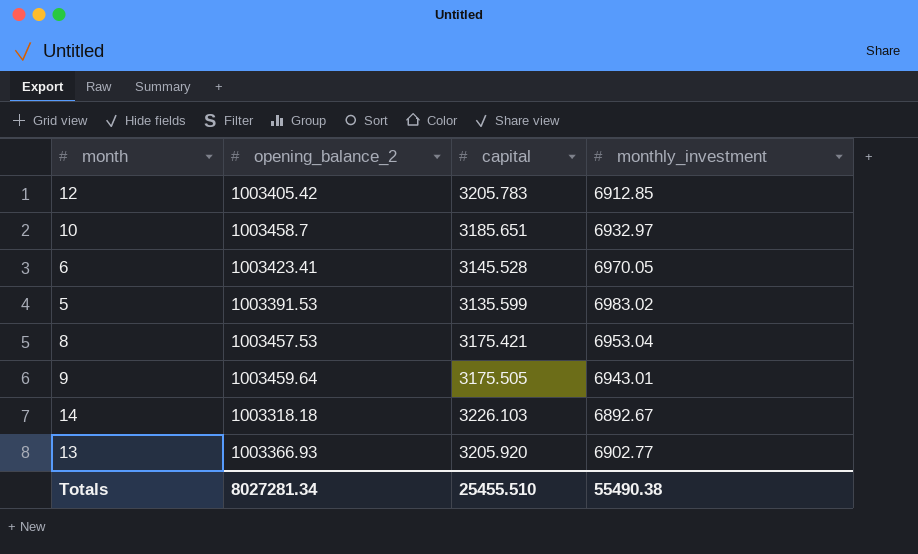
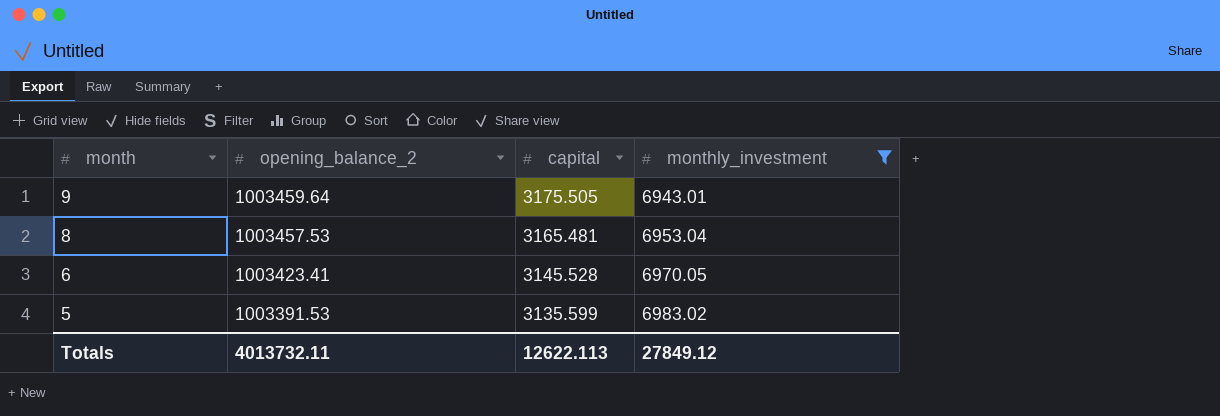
filter: none -> monthly_investment >= 6943.01
row order: none -> month descending
8 | capital: 3175.421 -> 3165.481
Totals | opening_balance_2: 8027281.34 -> 4013732.11
Totals | capital: 25455.510 -> 12622.113
Totals | monthly_investment: 55490.38 -> 27849.12

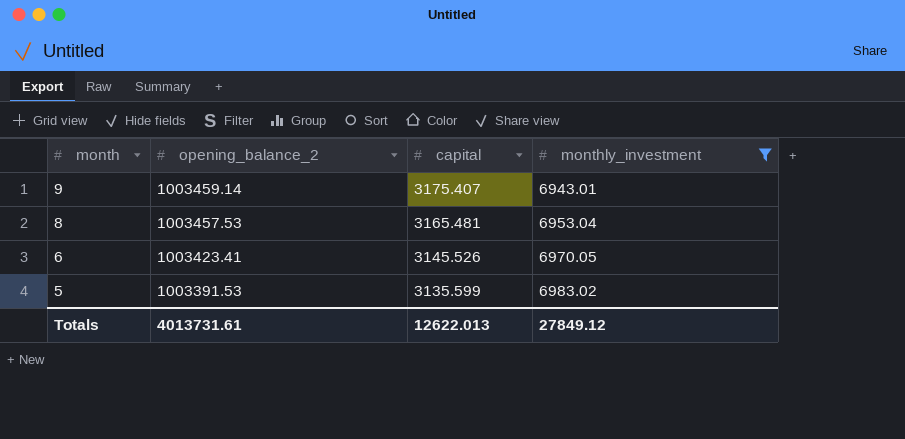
9 | opening_balance_2: 1003459.64 -> 1003459.14
9 | capital: 3175.505 -> 3175.407
6 | capital: 3145.528 -> 3145.526
Totals | opening_balance_2: 4013732.11 -> 4013731.61
Totals | capital: 12622.113 -> 12622.013

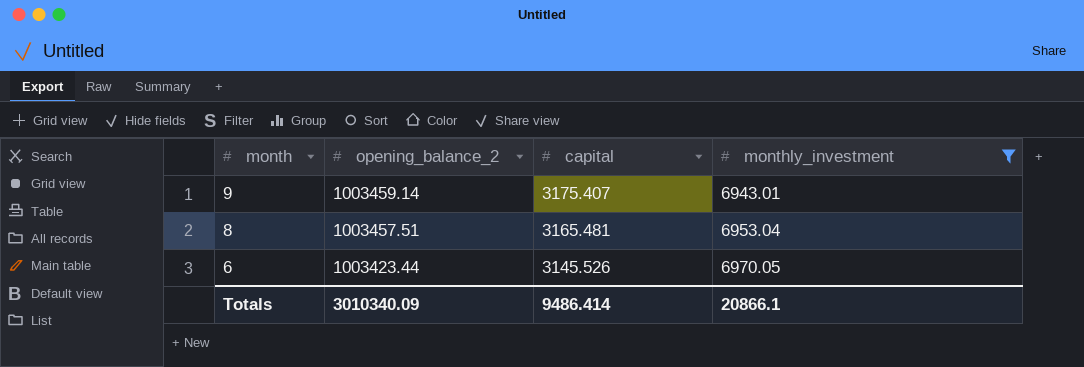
row 5: 1003391.53 | 3135.599 | 6983.02 -> none
8 | opening_balance_2: 1003457.53 -> 1003457.51
6 | opening_balance_2: 1003423.41 -> 1003423.44
Totals | opening_balance_2: 4013731.61 -> 3010340.09
Totals | capital: 12622.013 -> 9486.414
Totals | monthly_investment: 27849.12 -> 20866.1

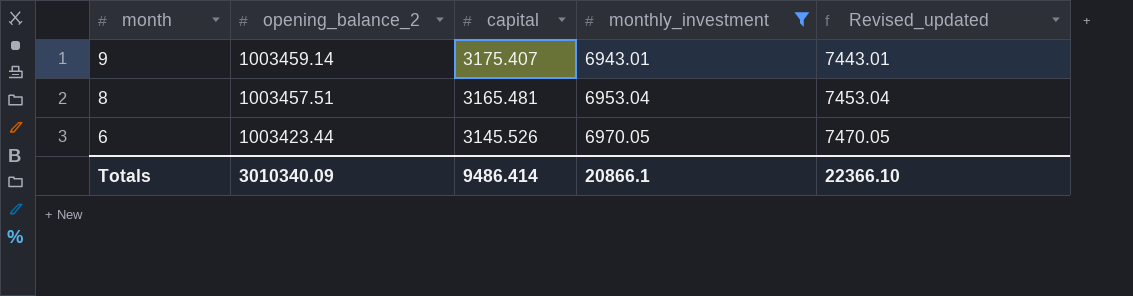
column Revised_updated | formula: none -> [monthly_investment] + 500

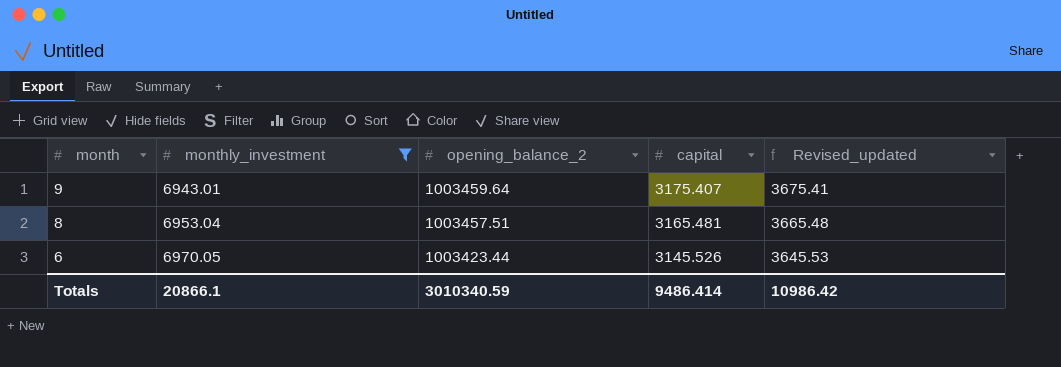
column monthly_investment | position: 4 -> 2
column Revised_updated | formula: [monthly_investment] + 500 -> [capital] + 500
9 | opening_balance_2: 1003459.14 -> 1003459.64
Totals | opening_balance_2: 3010340.09 -> 3010340.59
Totals | Revised_updated: 22366.10 -> 10986.42

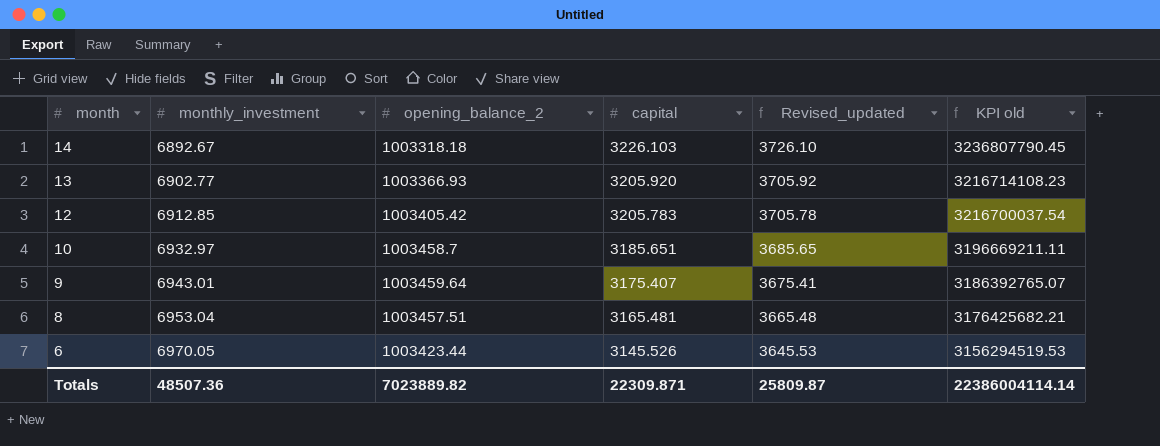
filter: monthly_investment >= 6943.01 -> none
column KPI old | formula: none -> [opening_balance_2] * [capital]
Totals | monthly_investment: 20866.1 -> 48507.36
Totals | opening_balance_2: 3010340.59 -> 7023889.82
Totals | capital: 9486.414 -> 22309.871
Totals | Revised_updated: 10986.42 -> 25809.87

